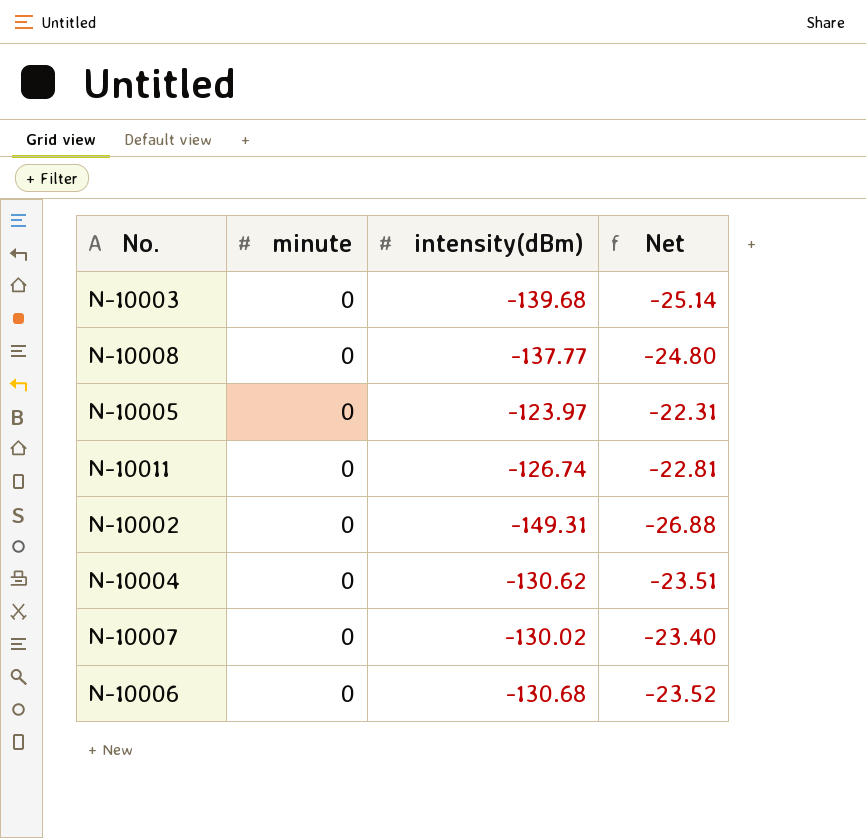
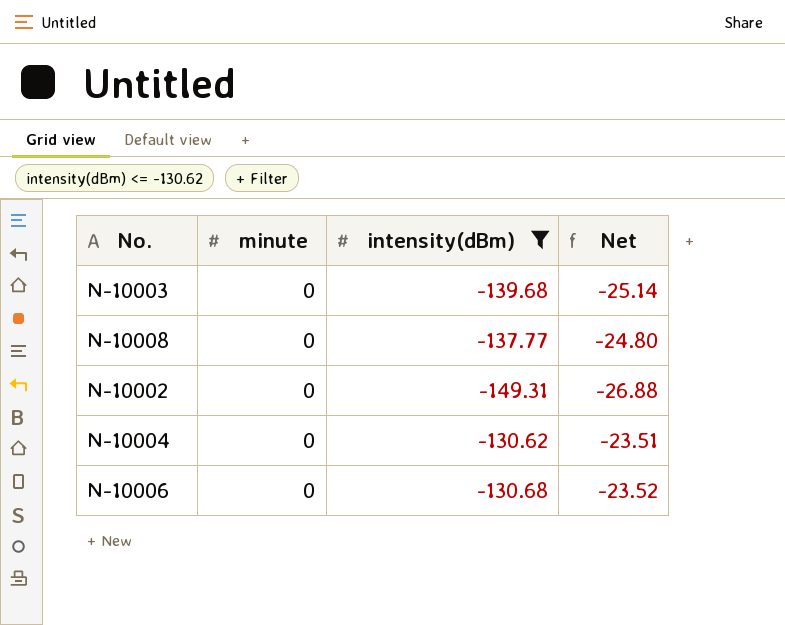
filter: none -> intensity(dBm) <= -130.62

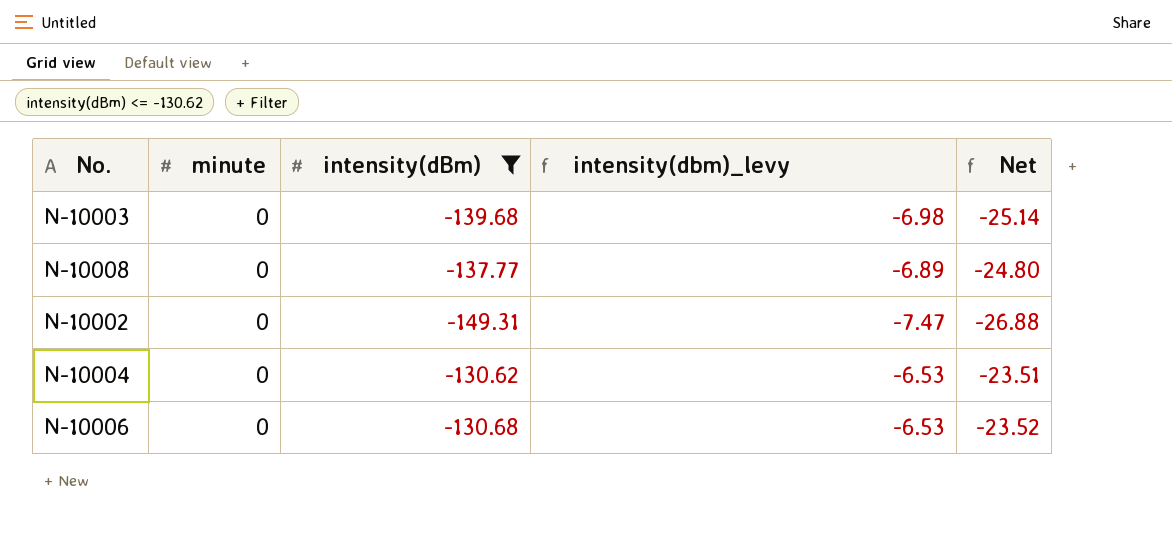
column intensity(dbm)_levy | formula: none -> [intensity(dBm)] * 0.05

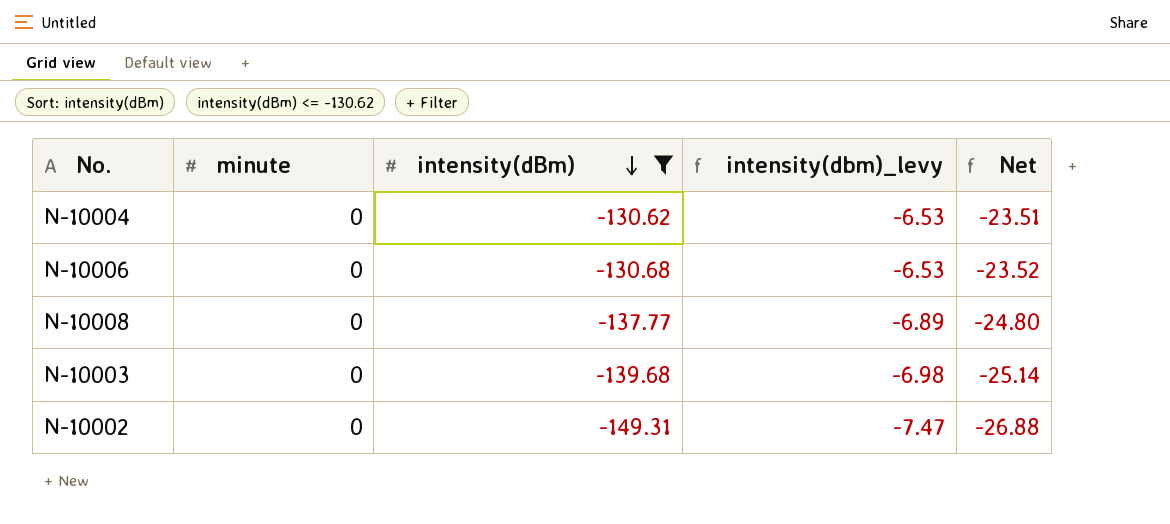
row order: none -> intensity(dBm) descending

